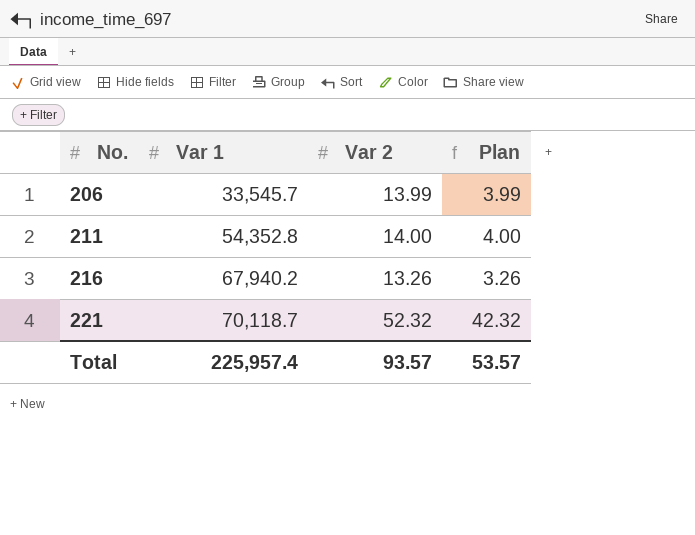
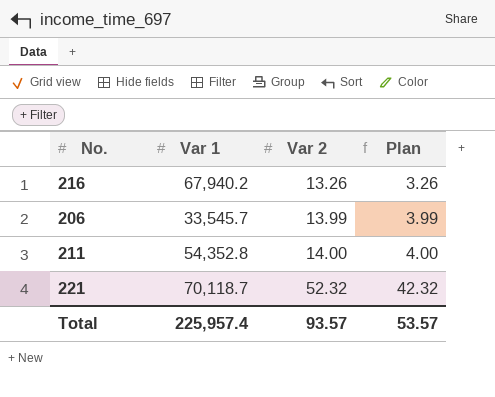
row order: No. ascending -> Var 2 ascending

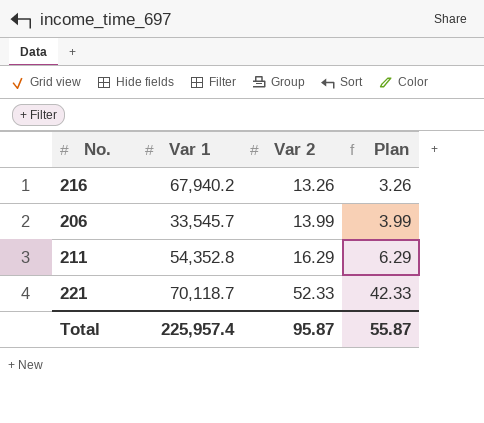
211 | Var 2: 14.00 -> 16.29
211 | Plan: 4.00 -> 6.29
221 | Var 2: 52.32 -> 52.33
221 | Plan: 42.32 -> 42.33
Total | Var 2: 93.57 -> 95.87
Total | Plan: 53.57 -> 55.87

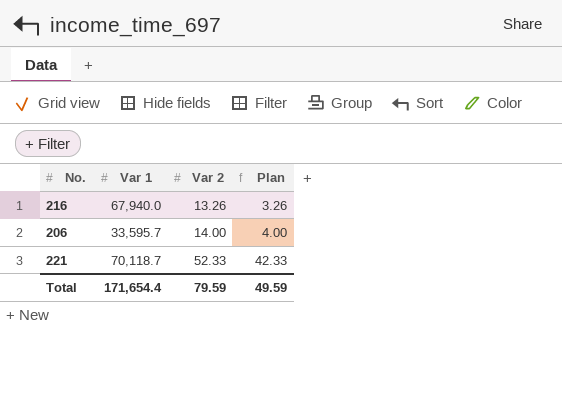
row 211: 54,352.8 | 16.29 | 6.29 -> none
216 | Var 1: 67,940.2 -> 67,940.0
206 | Var 1: 33,545.7 -> 33,595.7
206 | Var 2: 13.99 -> 14.00
206 | Plan: 3.99 -> 4.00
Total | Var 1: 225,957.4 -> 171,654.4
Total | Var 2: 95.87 -> 79.59
Total | Plan: 55.87 -> 49.59

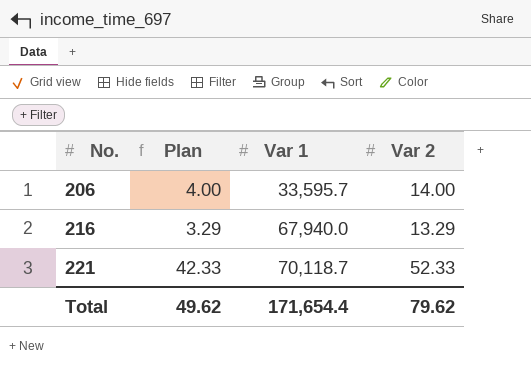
row order: Var 2 ascending -> No. ascending
column Plan | position: 4 -> 2
216 | Plan: 3.26 -> 3.29
216 | Var 2: 13.26 -> 13.29
Total | Plan: 49.59 -> 49.62
Total | Var 2: 79.59 -> 79.62

